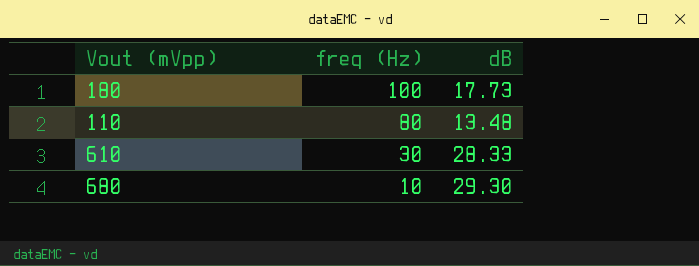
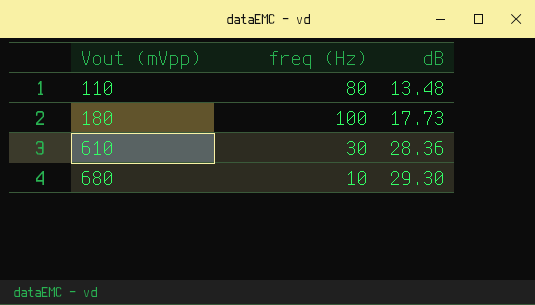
row order: freq (Hz) descending -> Vout (mVpp) ascending
610 | dB: 28.33 -> 28.36

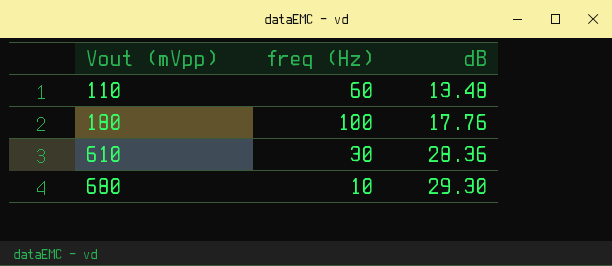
110 | freq (Hz): 80 -> 60
180 | dB: 17.73 -> 17.76

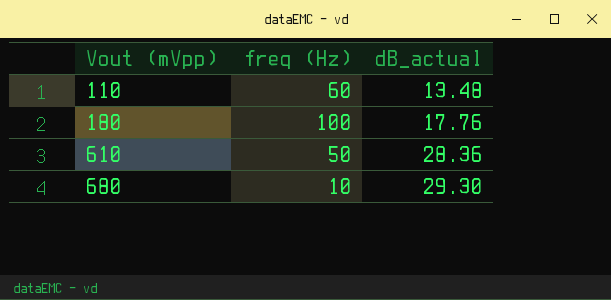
column name: dB -> dB_actual
610 | freq (Hz): 30 -> 50

